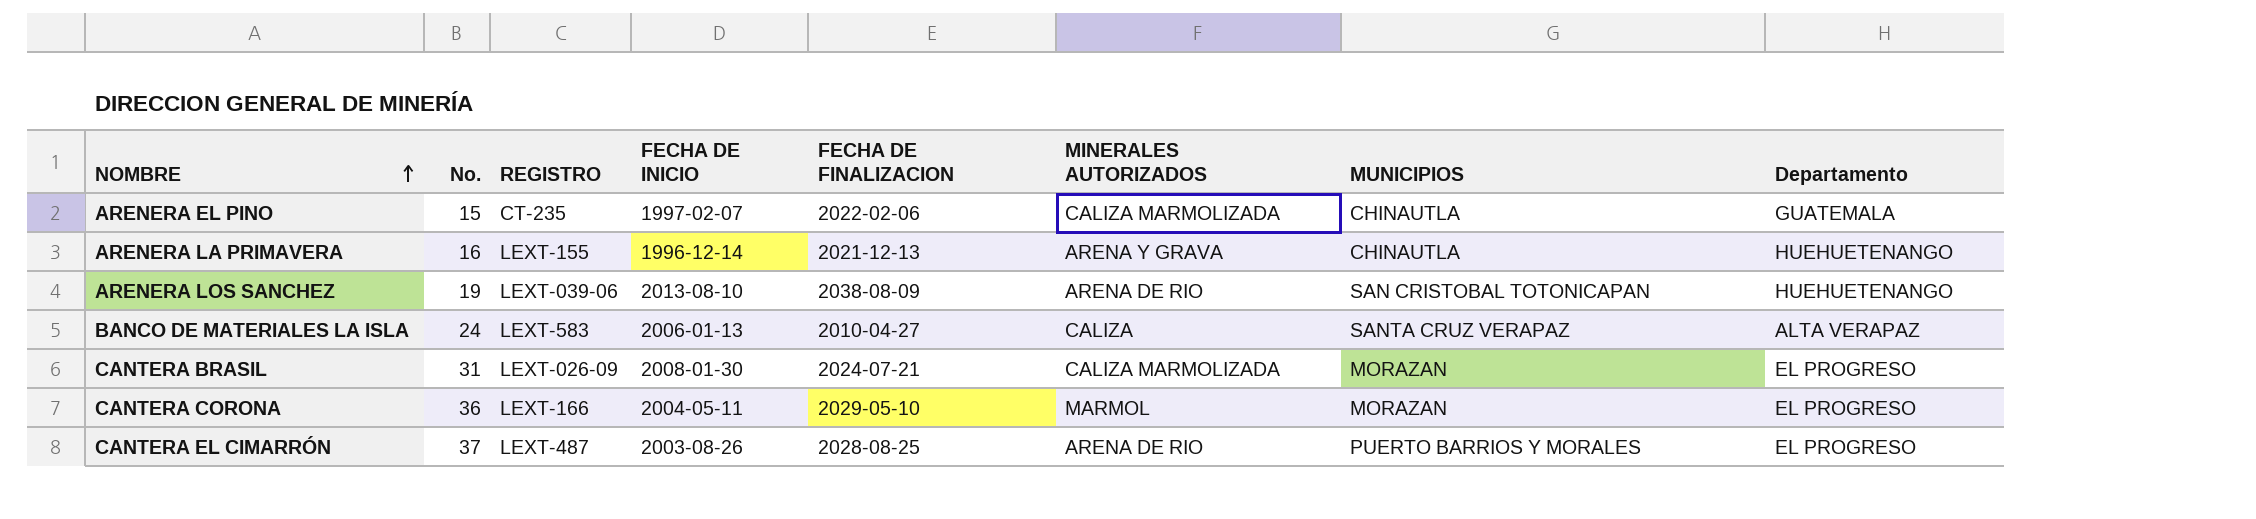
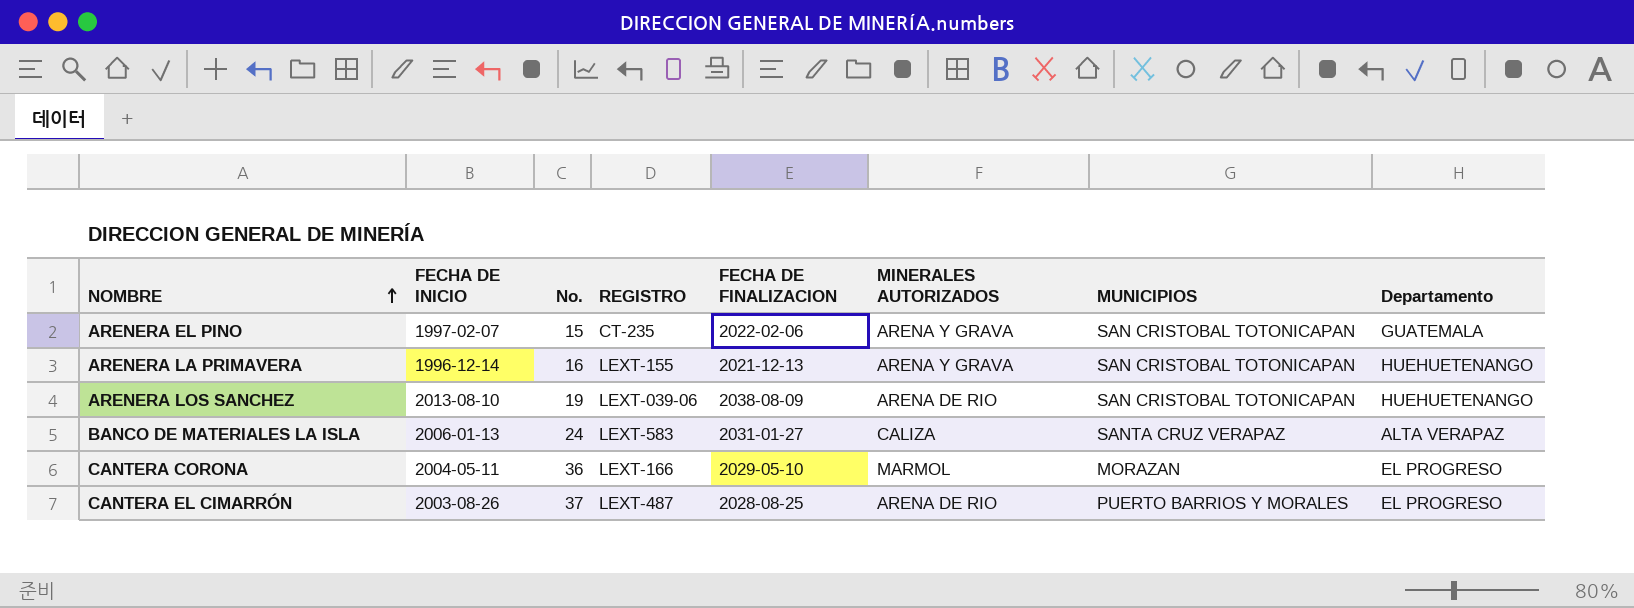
column FECHA DE INICIO | position: 4 -> 2
row CANTERA BRASIL: 31 | LEXT-026-09 | 2008-01-30 | 2024-07-21 | CALIZA MARMOLIZADA | MORAZAN | EL PROGRESO -> none
ARENERA EL PINO | MINERALES AUTORIZADOS: CALIZA MARMOLIZADA -> ARENA Y GRAVA
ARENERA EL PINO | MUNICIPIOS: CHINAUTLA -> SAN CRISTOBAL TOTONICAPAN
ARENERA LA PRIMAVERA | MUNICIPIOS: CHINAUTLA -> SAN CRISTOBAL TOTONICAPAN
BANCO DE MATERIALES LA ISLA | FECHA DE FINALIZACION: 2010-04-27 -> 2031-01-27

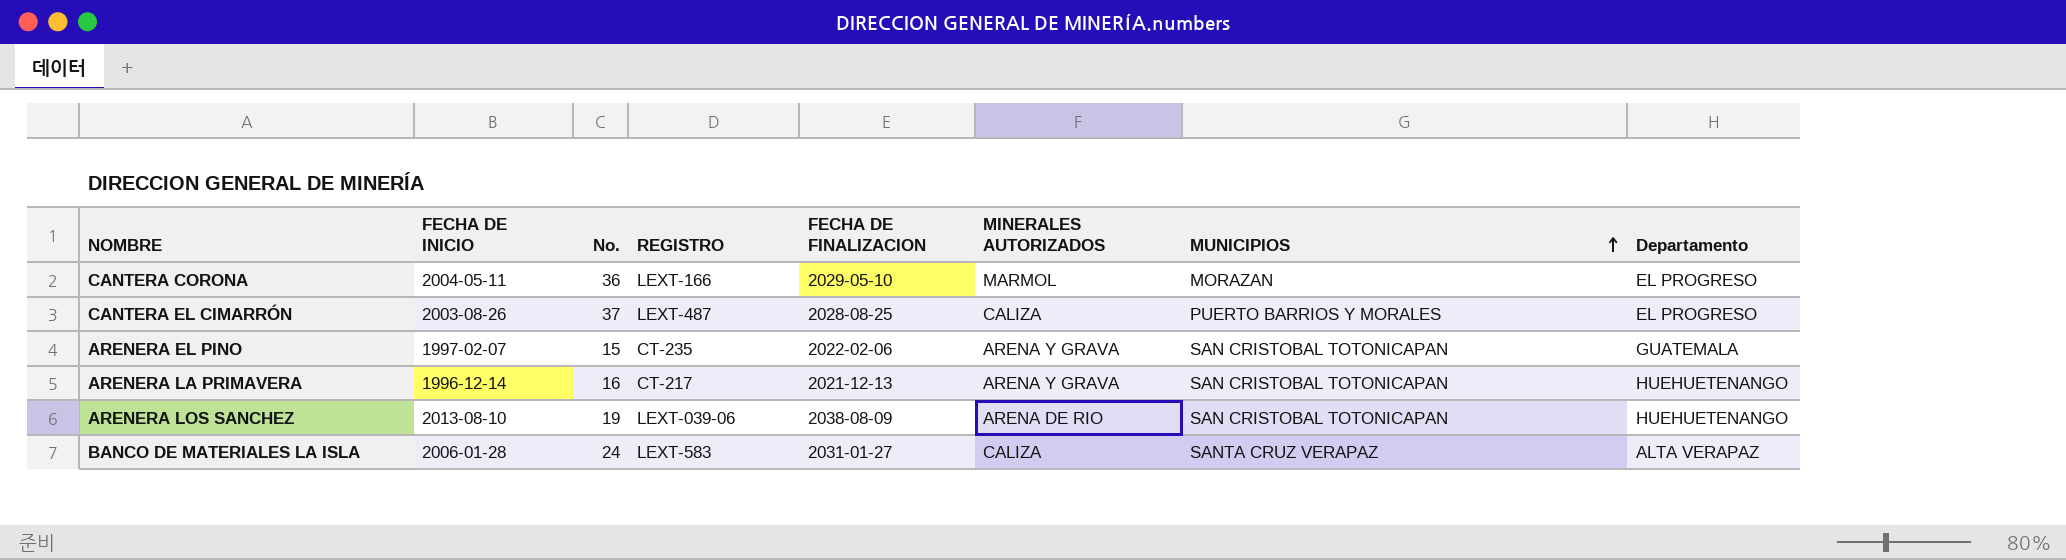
row order: NOMBRE ascending -> MUNICIPIOS ascending
CANTERA EL CIMARRÓN | MINERALES AUTORIZADOS: ARENA DE RIO -> CALIZA
ARENERA LA PRIMAVERA | REGISTRO: LEXT-155 -> CT-217
BANCO DE MATERIALES LA ISLA | FECHA DE INICIO: 2006-01-13 -> 2006-01-28

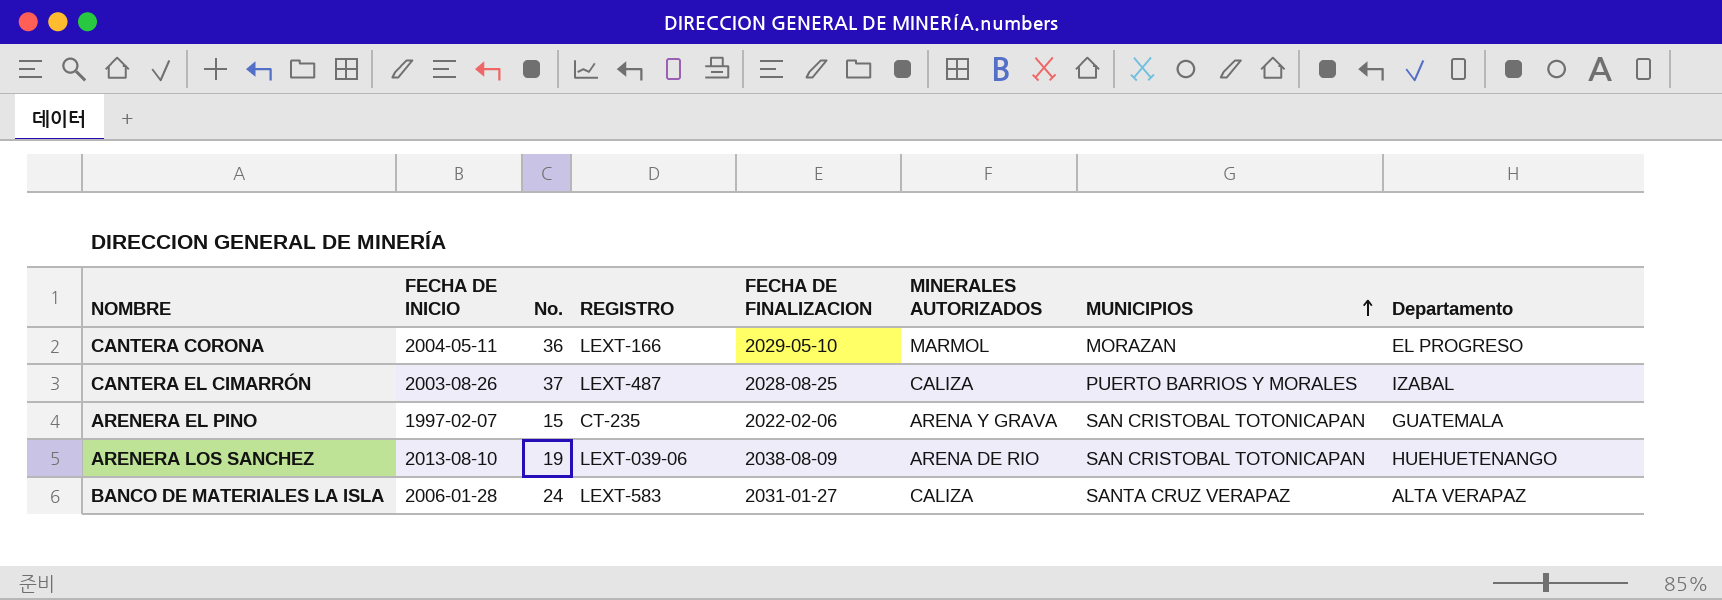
row ARENERA LA PRIMAVERA: 1996-12-14 | 16 | CT-217 | 2021-12-13 | ARENA Y GRAVA | SAN CRISTOBAL TOTONICAPAN | HUEHUETENANGO -> none
CANTERA EL CIMARRÓN | Departamento: EL PROGRESO -> IZABAL

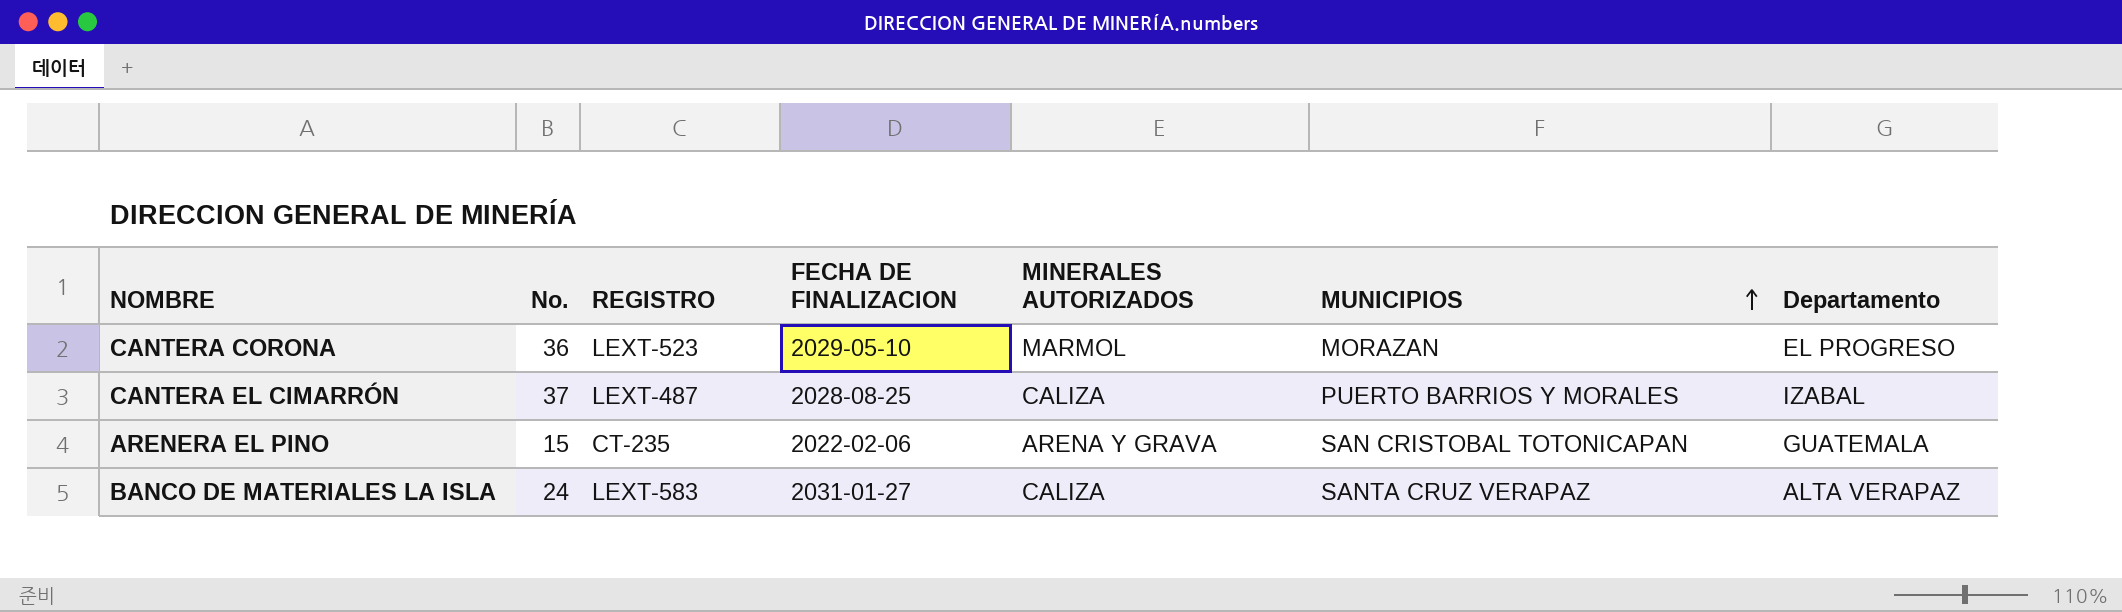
column FECHA DE INICIO | position: 2 -> none
row ARENERA LOS SANCHEZ: 2013-08-10 | 19 | LEXT-039-06 | 2038-08-09 | ARENA DE RIO | SAN CRISTOBAL TOTONICAPAN | HUEHUETENANGO -> none
CANTERA CORONA | REGISTRO: LEXT-166 -> LEXT-523

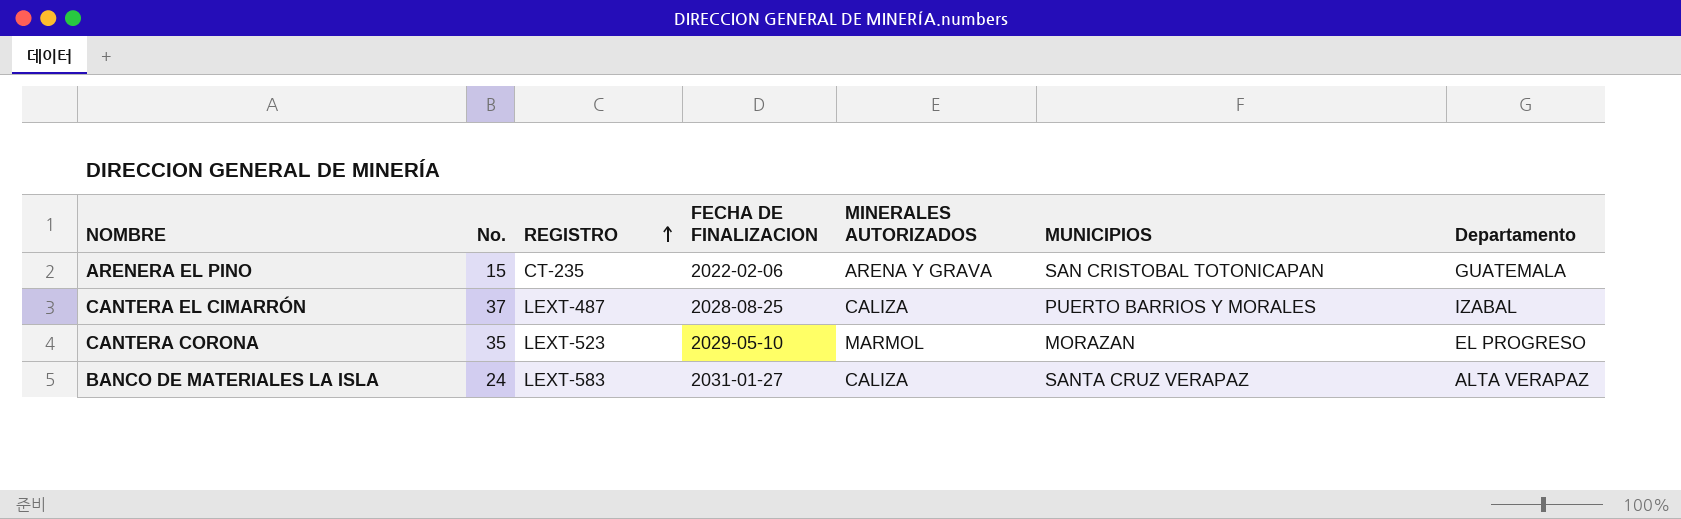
row order: MUNICIPIOS ascending -> REGISTRO ascending
CANTERA CORONA | No.: 36 -> 35

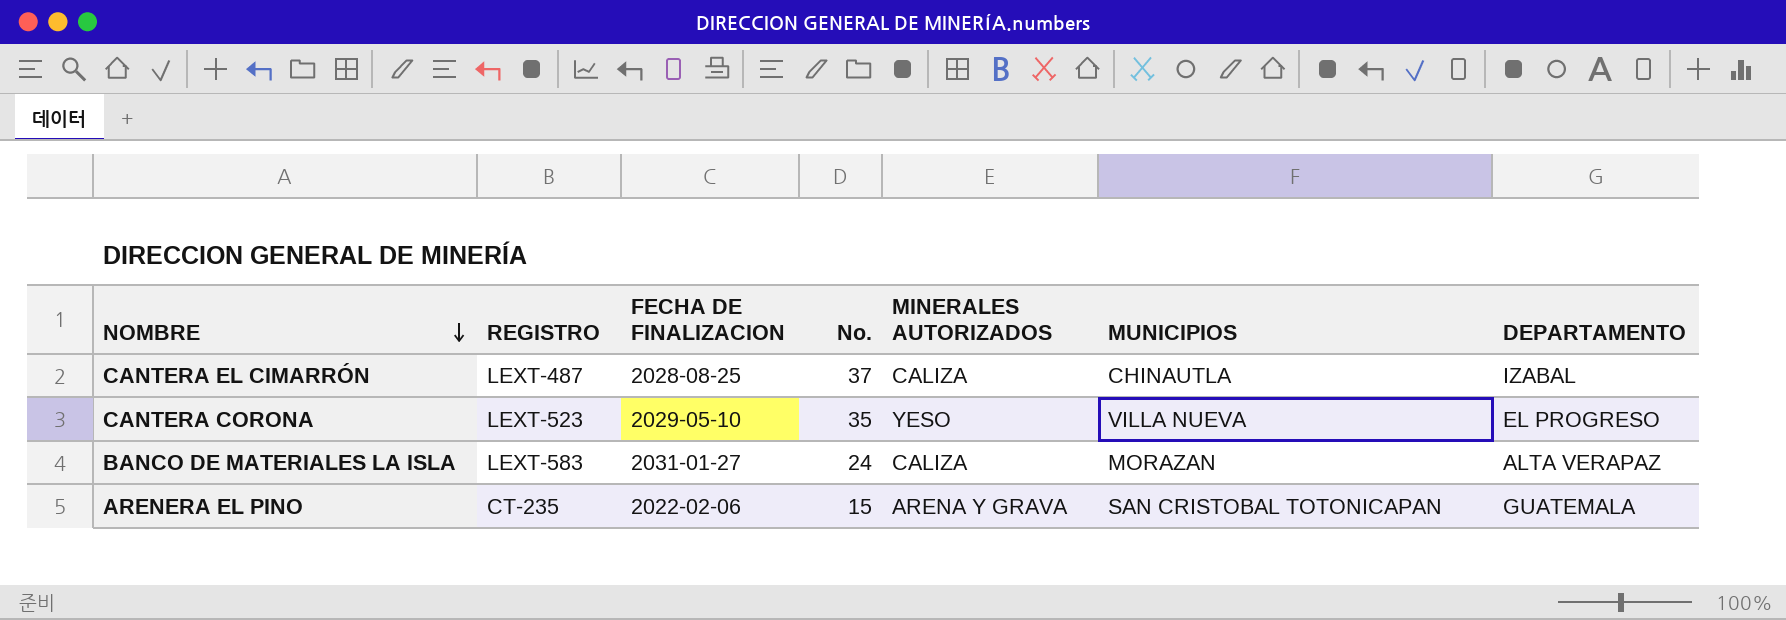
row order: REGISTRO ascending -> NOMBRE descending
column No. | position: 2 -> 4
column name: Departamento -> DEPARTAMENTO
CANTERA EL CIMARRÓN | MUNICIPIOS: PUERTO BARRIOS Y MORALES -> CHINAUTLA
CANTERA CORONA | MINERALES AUTORIZADOS: MARMOL -> YESO
CANTERA CORONA | MUNICIPIOS: MORAZAN -> VILLA NUEVA
BANCO DE MATERIALES LA ISLA | MUNICIPIOS: SANTA CRUZ VERAPAZ -> MORAZAN

